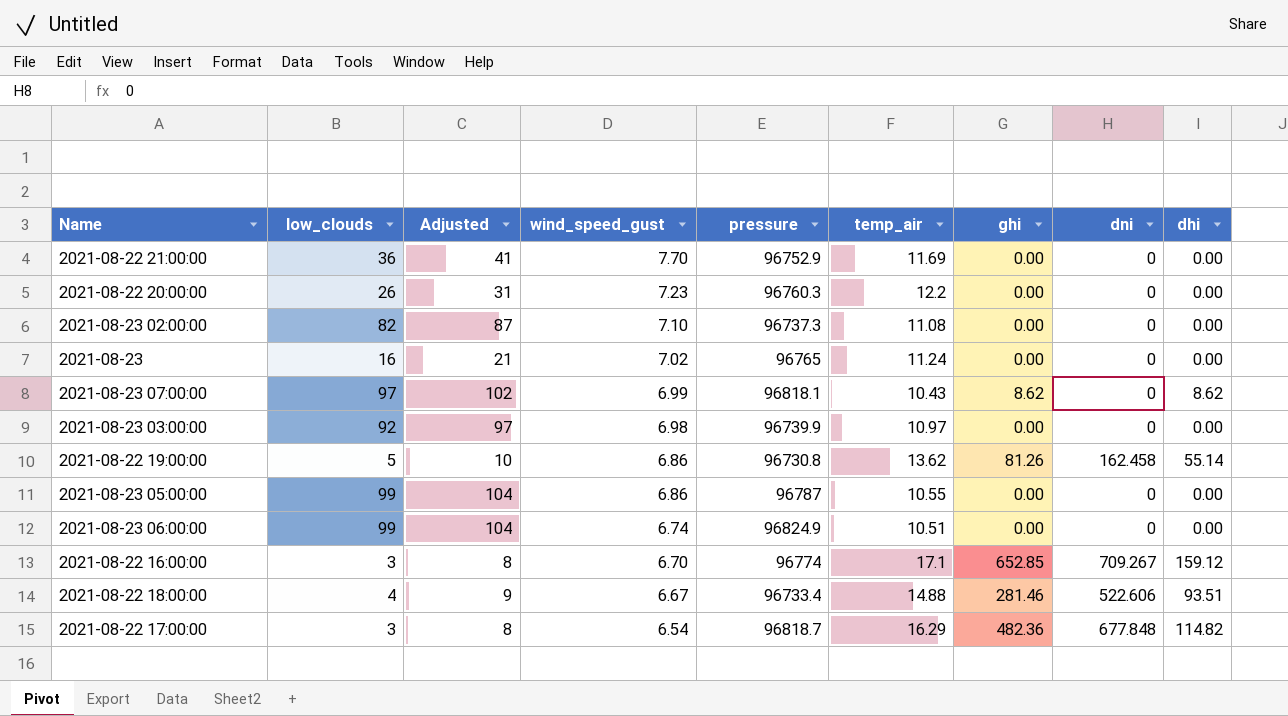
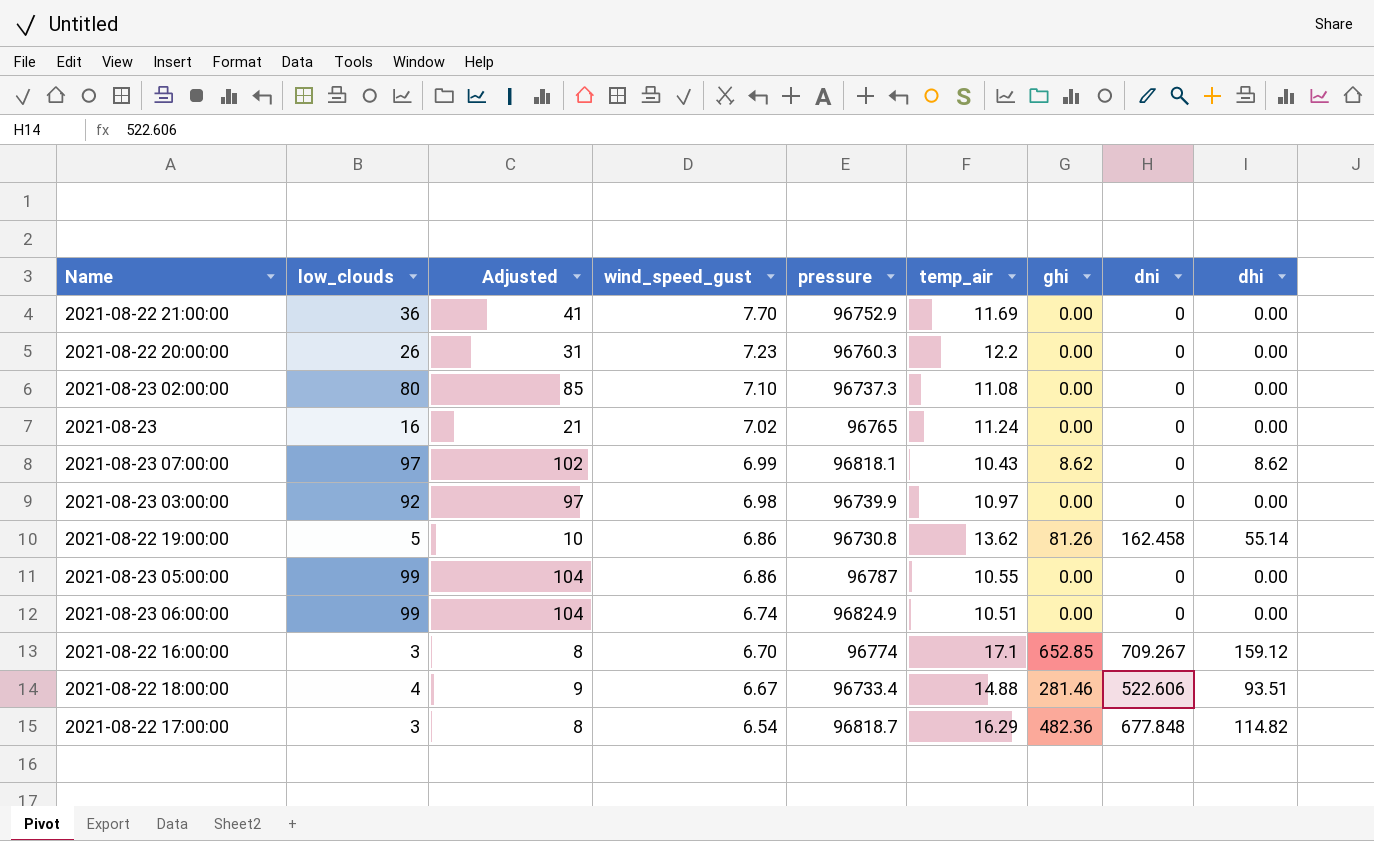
2021-08-23 02:00:00 | low_clouds: 82 -> 80
2021-08-23 02:00:00 | Adjusted: 87 -> 85

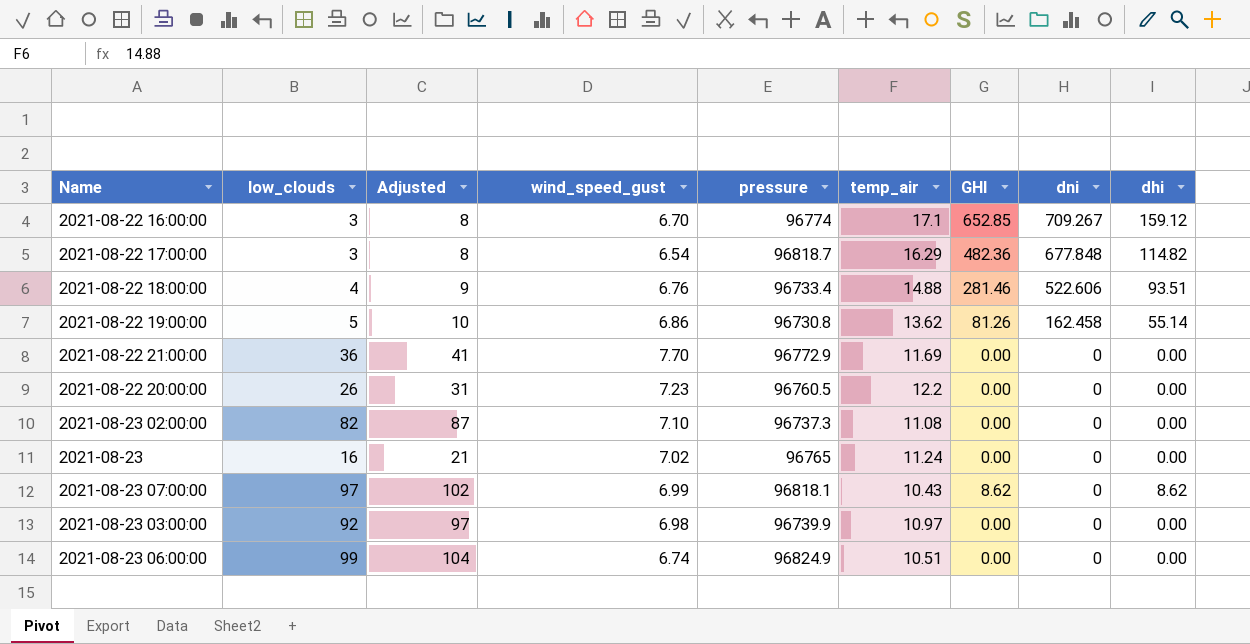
row order: wind_speed_gust descending -> dni descending
column name: ghi -> GHI
row 2021-08-23 05:00:00: 99 | 104 | 6.86 | 96787 | 10.55 | 0.00 | 0 | 0.00 -> none
2021-08-22 18:00:00 | wind_speed_gust: 6.67 -> 6.76
2021-08-22 21:00:00 | pressure: 96752.9 -> 96772.9
2021-08-22 20:00:00 | pressure: 96760.3 -> 96760.5
2021-08-23 02:00:00 | low_clouds: 80 -> 82
2021-08-23 02:00:00 | Adjusted: 85 -> 87

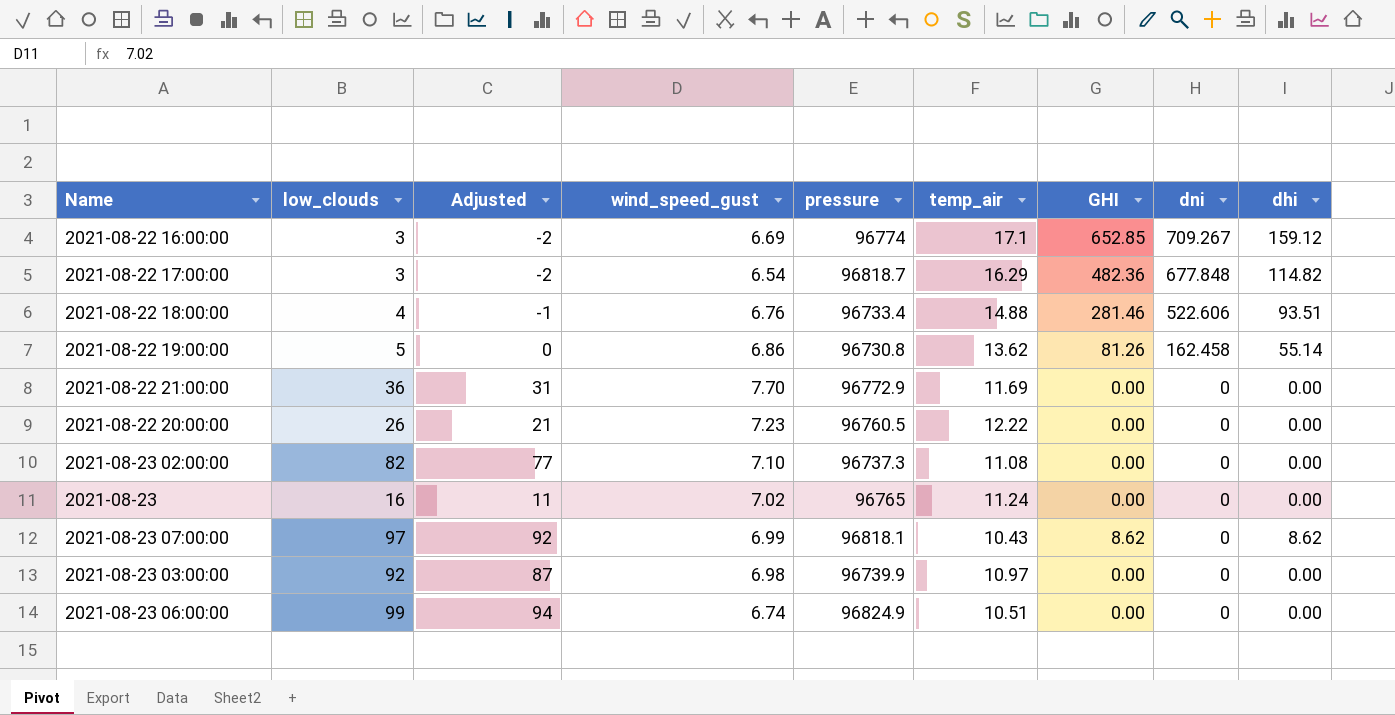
column Adjusted | formula: [low_clouds] + 5 -> [low_clouds] - 5
2021-08-22 16:00:00 | wind_speed_gust: 6.70 -> 6.69
2021-08-22 20:00:00 | temp_air: 12.2 -> 12.22

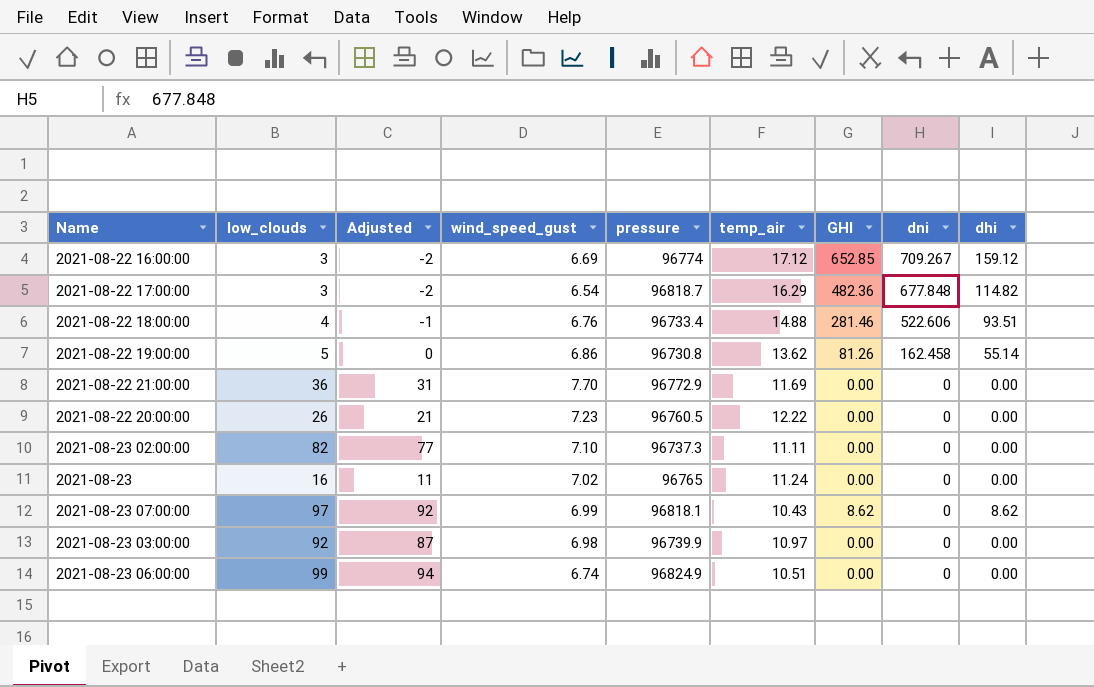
2021-08-22 16:00:00 | temp_air: 17.1 -> 17.12
2021-08-23 02:00:00 | temp_air: 11.08 -> 11.11

